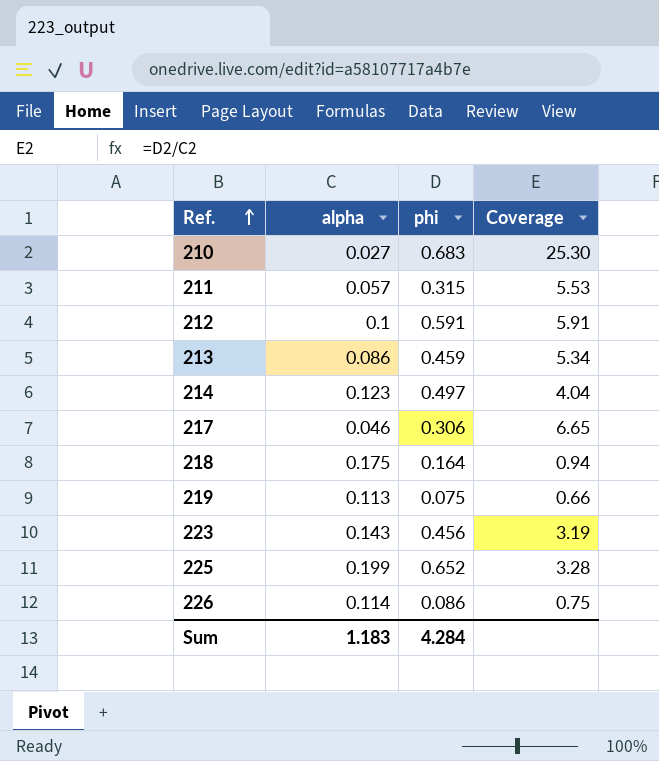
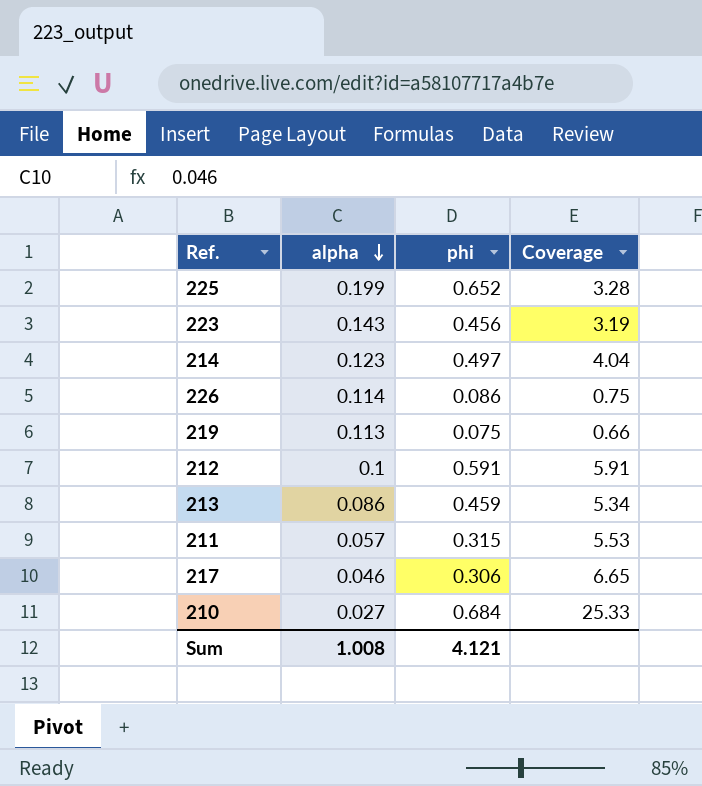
row order: Ref. ascending -> alpha descending
row 218: 0.175 | 0.164 | 0.94 -> none
210 | phi: 0.683 -> 0.684
210 | Coverage: 25.30 -> 25.33
Sum | alpha: 1.183 -> 1.008
Sum | phi: 4.284 -> 4.121

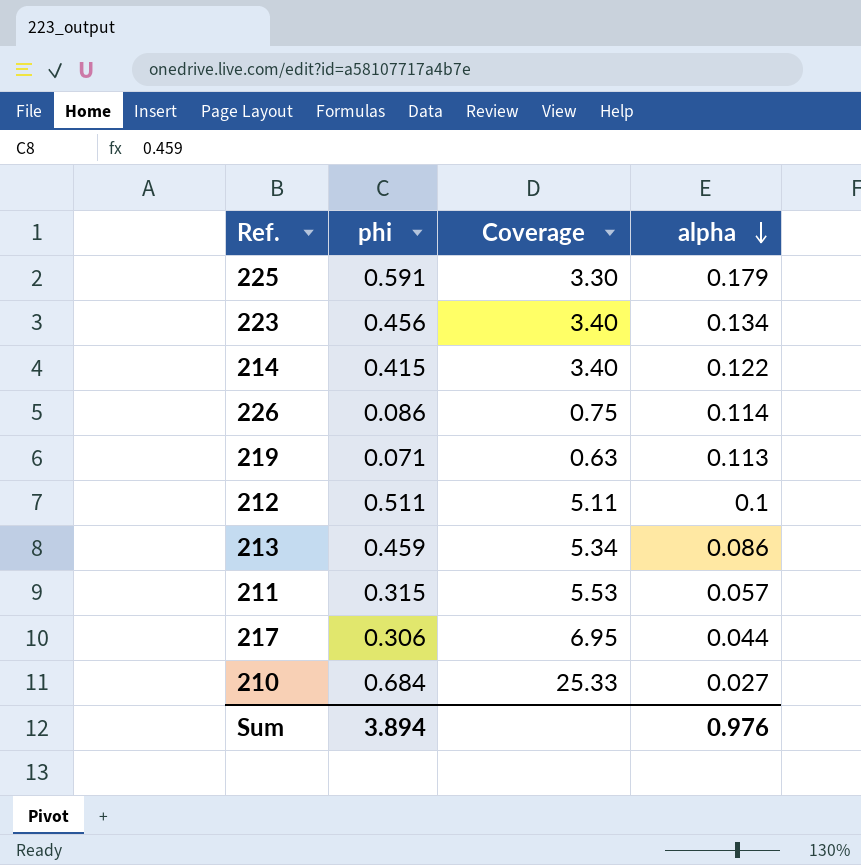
column alpha | position: 2 -> 4
225 | phi: 0.652 -> 0.591
225 | Coverage: 3.28 -> 3.30
225 | alpha: 0.199 -> 0.179
223 | Coverage: 3.19 -> 3.40
223 | alpha: 0.143 -> 0.134
214 | phi: 0.497 -> 0.415
214 | Coverage: 4.04 -> 3.40
214 | alpha: 0.123 -> 0.122
219 | phi: 0.075 -> 0.071
219 | Coverage: 0.66 -> 0.63
212 | phi: 0.591 -> 0.511
212 | Coverage: 5.91 -> 5.11
217 | Coverage: 6.65 -> 6.95
217 | alpha: 0.046 -> 0.044
Sum | phi: 4.121 -> 3.894
Sum | alpha: 1.008 -> 0.976

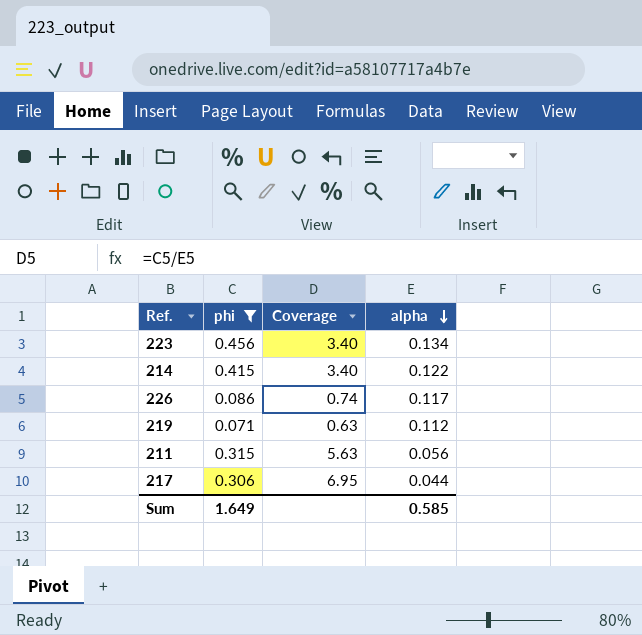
filter: none -> phi <= 0.456
226 | Coverage: 0.75 -> 0.74
226 | alpha: 0.114 -> 0.117
219 | alpha: 0.113 -> 0.112
211 | Coverage: 5.53 -> 5.63
211 | alpha: 0.057 -> 0.056
Sum | phi: 3.894 -> 1.649
Sum | alpha: 0.976 -> 0.585

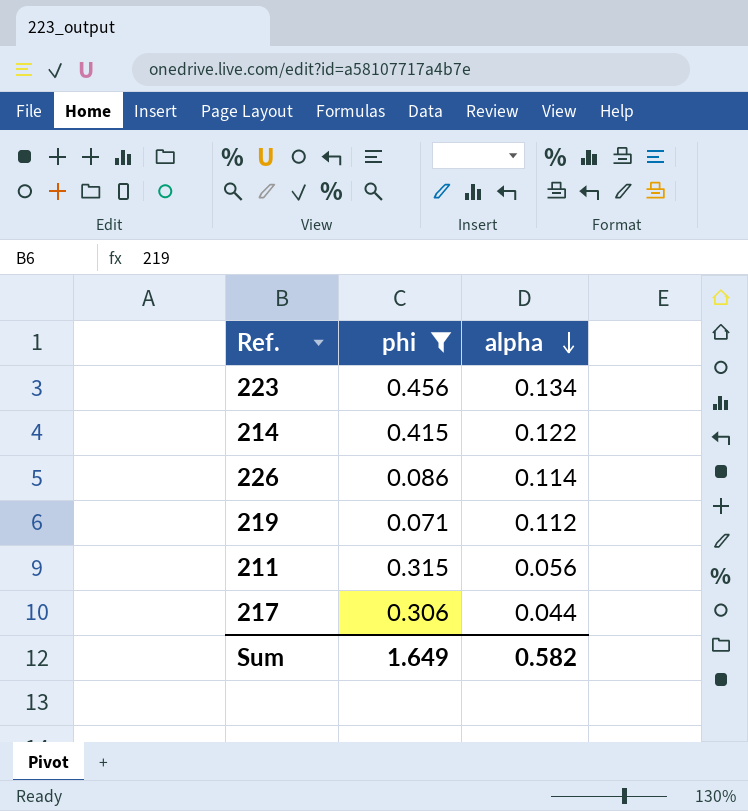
column Coverage | formula: [phi] / [alpha] -> none
226 | alpha: 0.117 -> 0.114
Sum | alpha: 0.585 -> 0.582

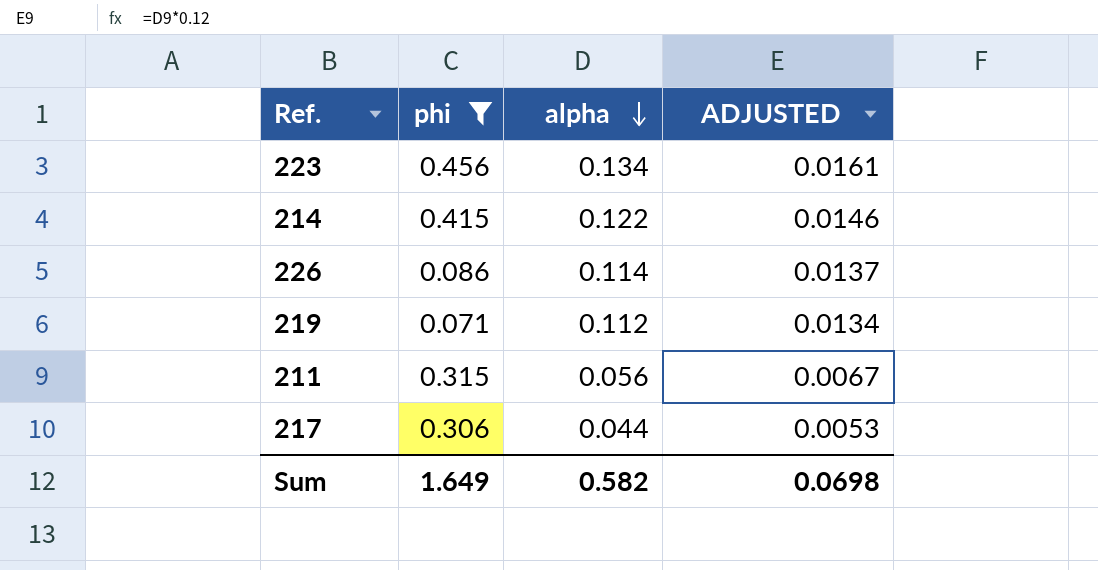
column ADJUSTED | formula: none -> [alpha] * 0.12

